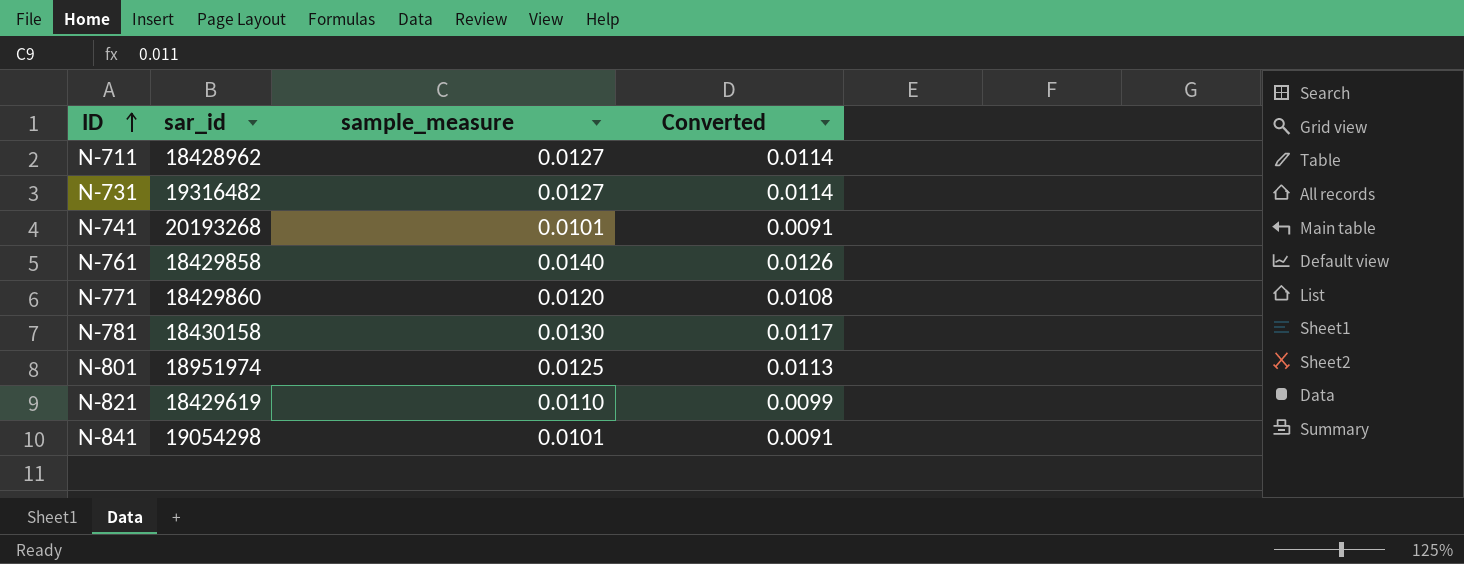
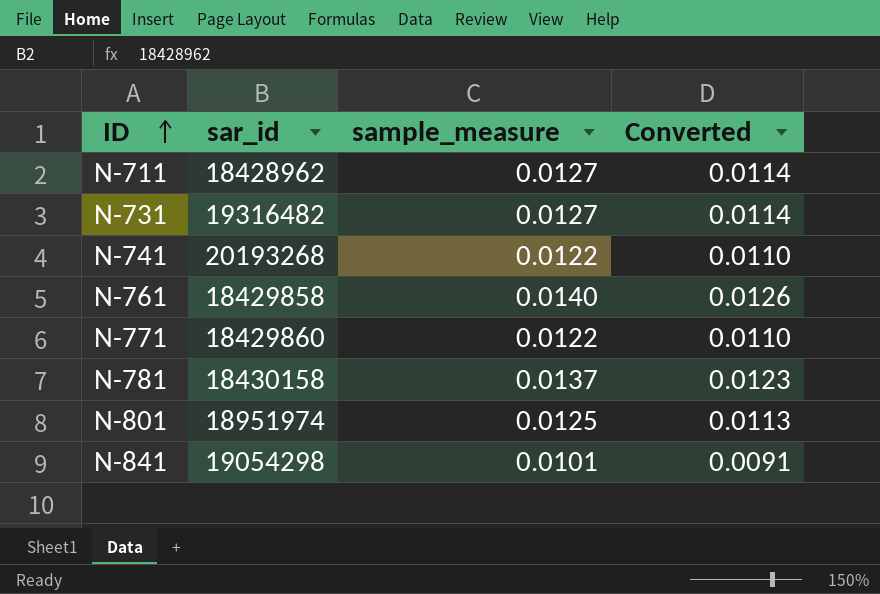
row N-821: 18429619 | 0.0110 | 0.0099 -> none
N-741 | sample_measure: 0.0101 -> 0.0122
N-741 | Converted: 0.0091 -> 0.0110
N-771 | sample_measure: 0.0120 -> 0.0122
N-771 | Converted: 0.0108 -> 0.0110
N-781 | sample_measure: 0.0130 -> 0.0137
N-781 | Converted: 0.0117 -> 0.0123

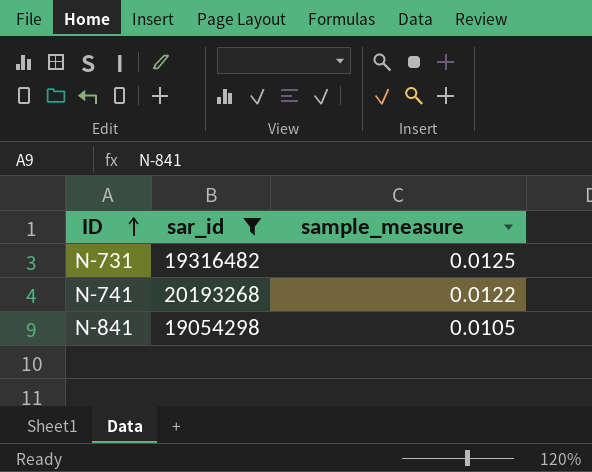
filter: none -> sar_id >= 19054298
column Converted | formula: [sample_measure] * 0.9 -> none
N-731 | sample_measure: 0.0127 -> 0.0125
N-841 | sample_measure: 0.0101 -> 0.0105

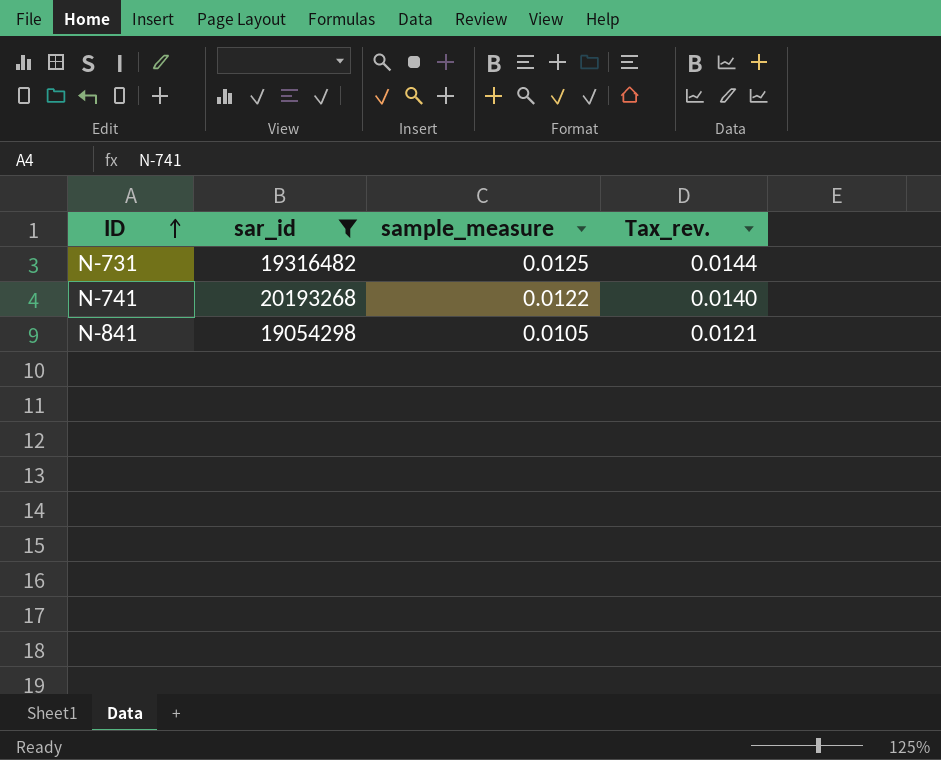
column Tax_rev. | formula: none -> [sample_measure] * 1.15

